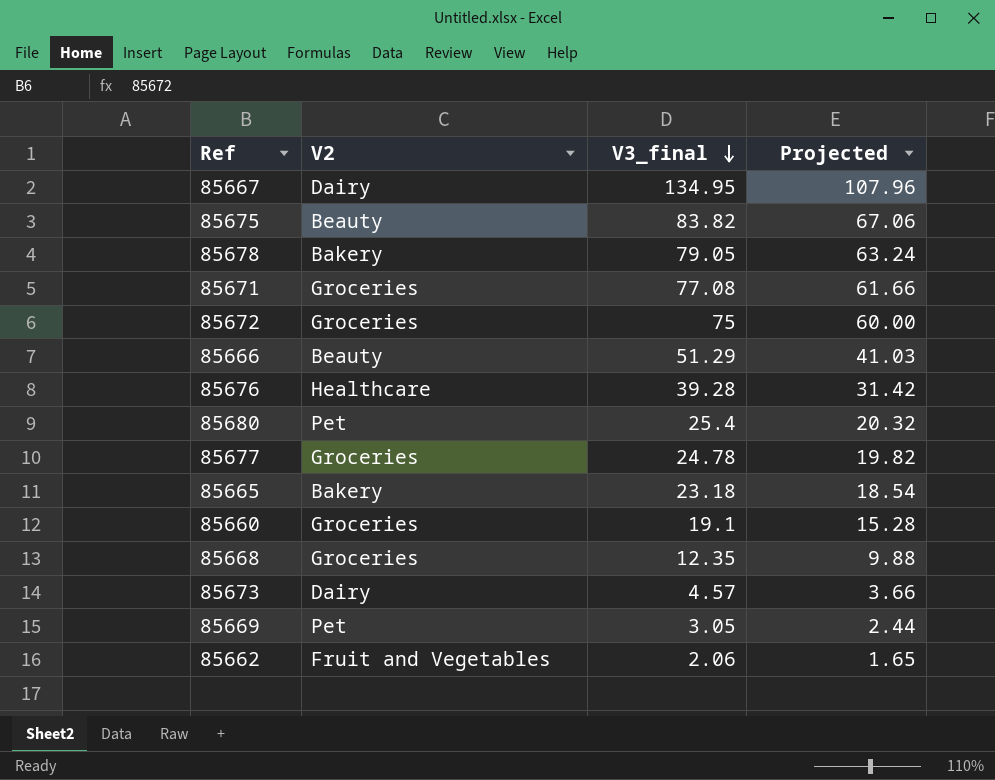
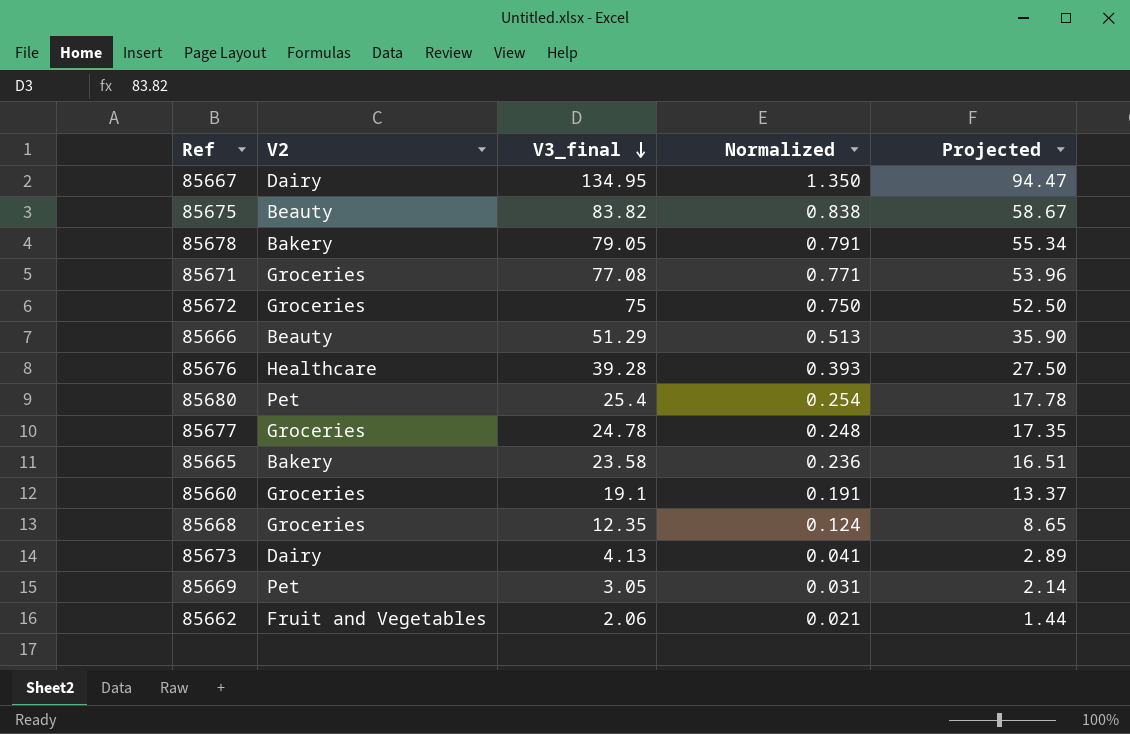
column Normalized | formula: none -> [V3_final] * 0.01
column Projected | formula: [V3_final] * 0.8 -> [V3_final] * 0.7
85665 | V3_final: 23.18 -> 23.58
85673 | V3_final: 4.57 -> 4.13

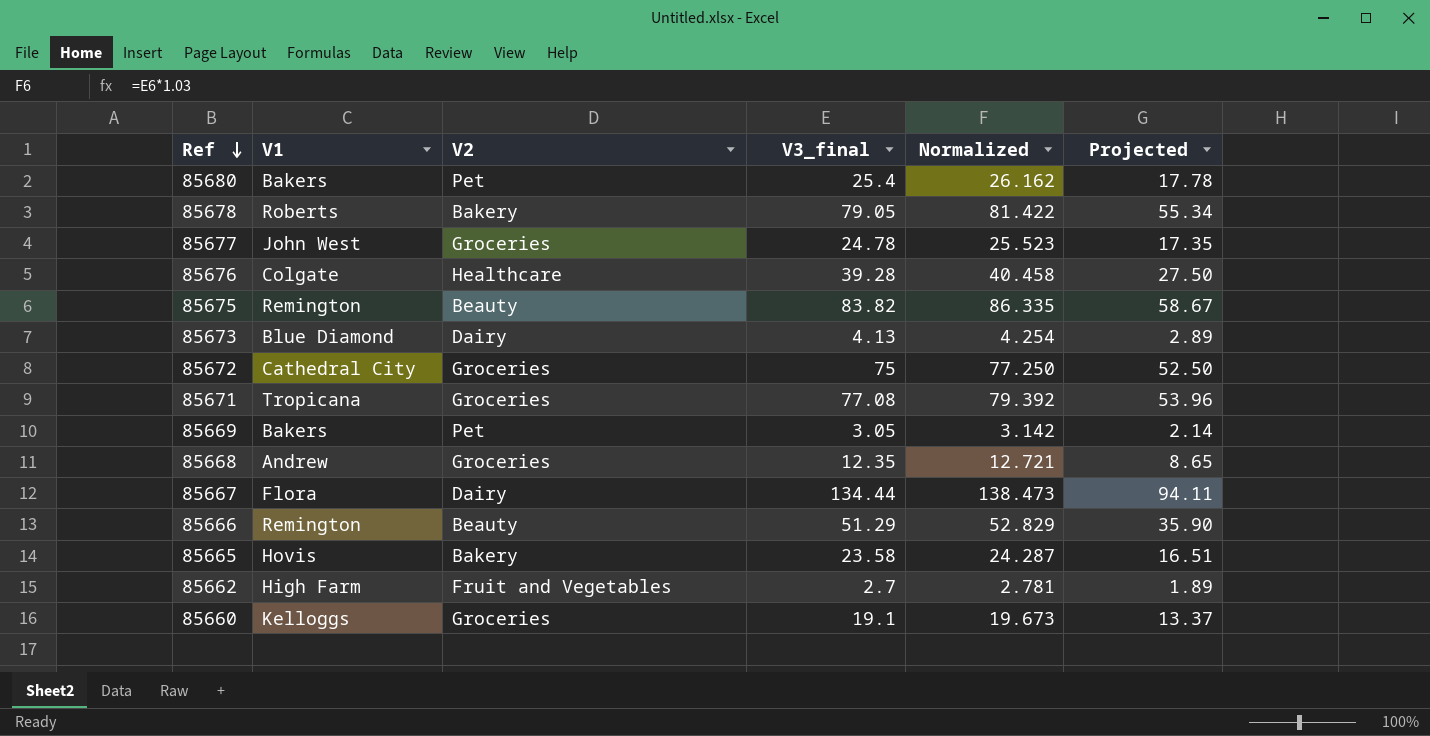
row order: V3_final descending -> Ref descending
column V1 | position: none -> 2
column Normalized | formula: [V3_final] * 0.01 -> [V3_final] * 1.03
85667 | V3_final: 134.95 -> 134.44
85667 | Projected: 94.47 -> 94.11
85662 | V3_final: 2.06 -> 2.7
85662 | Projected: 1.44 -> 1.89

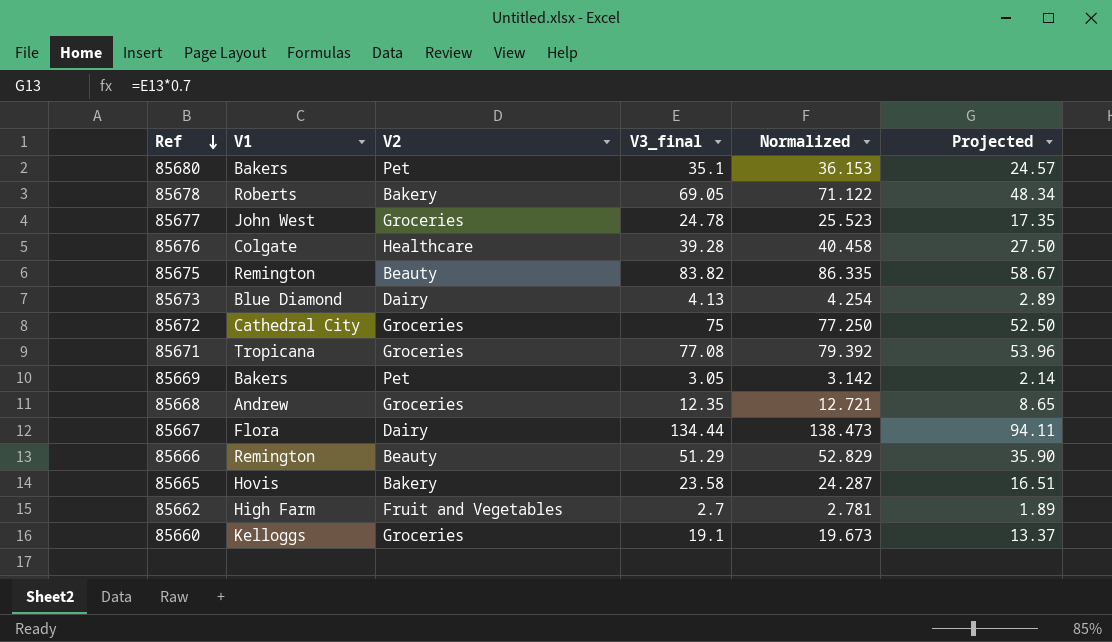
85680 | V3_final: 25.4 -> 35.1
85680 | Normalized: 26.162 -> 36.153
85680 | Projected: 17.78 -> 24.57
85678 | V3_final: 79.05 -> 69.05
85678 | Normalized: 81.422 -> 71.122
85678 | Projected: 55.34 -> 48.34

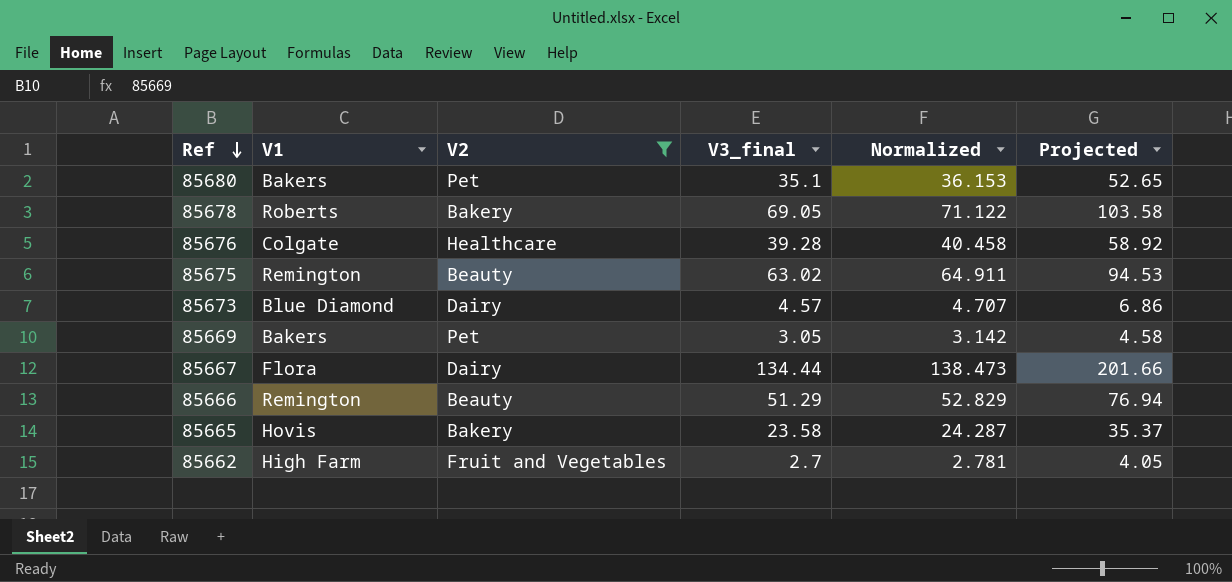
filter: none -> V2 != Groceries
column Projected | formula: [V3_final] * 0.7 -> [V3_final] * 1.5
85675 | V3_final: 83.82 -> 63.02
85675 | Normalized: 86.335 -> 64.911
85673 | V3_final: 4.13 -> 4.57
85673 | Normalized: 4.254 -> 4.707

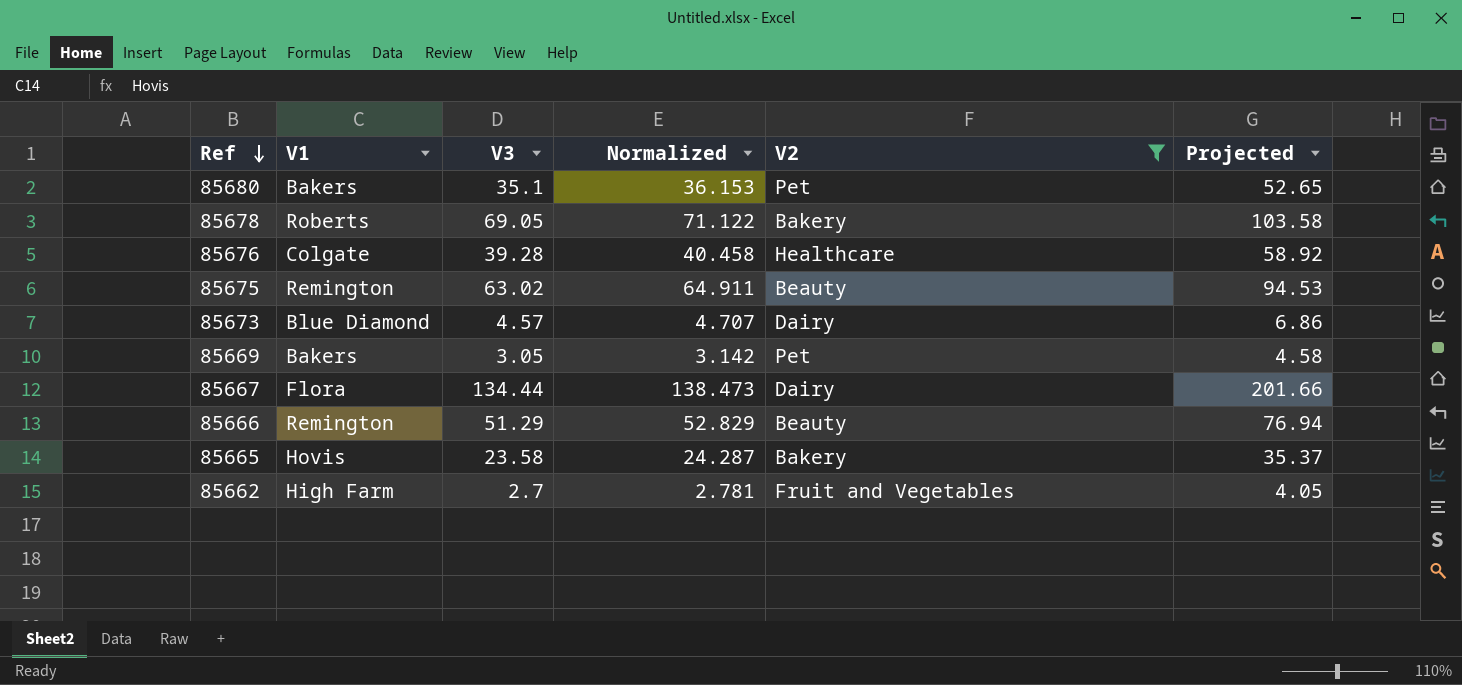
column name: V3_final -> V3
column V2 | position: 3 -> 5

